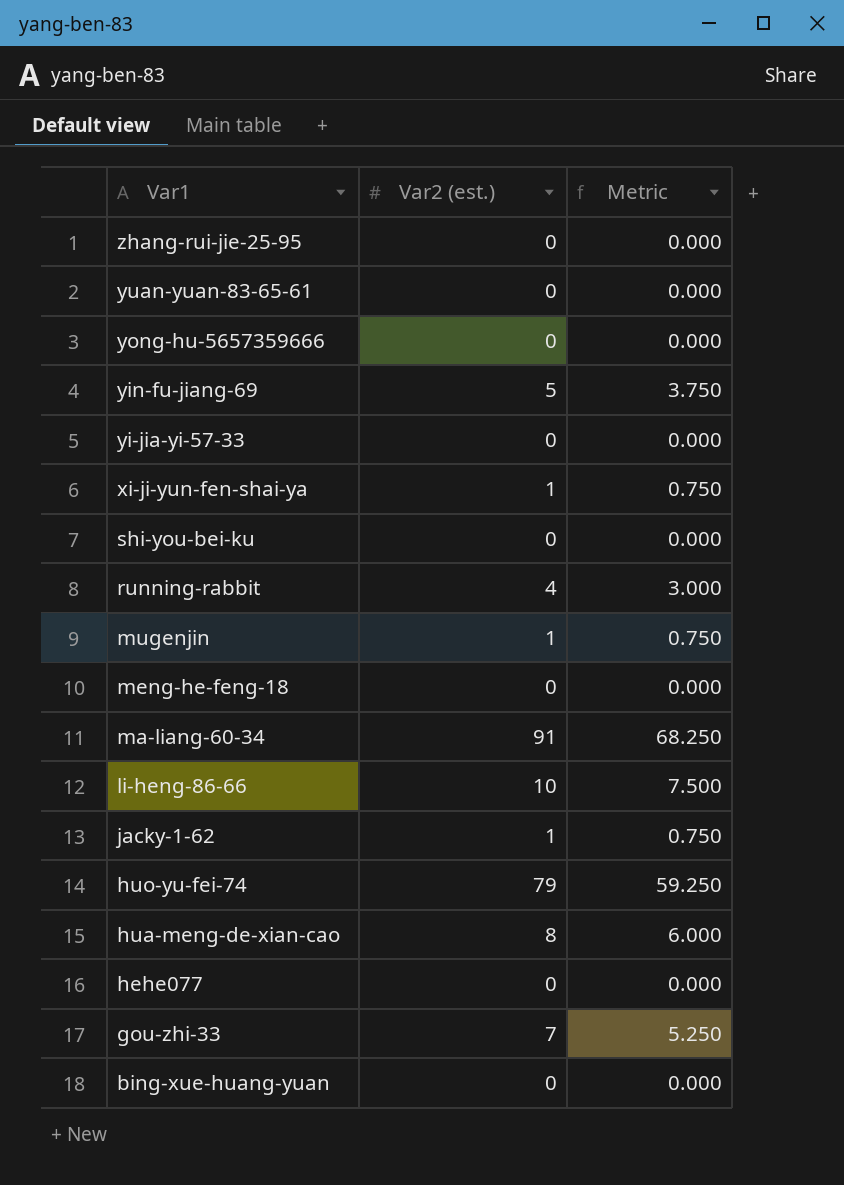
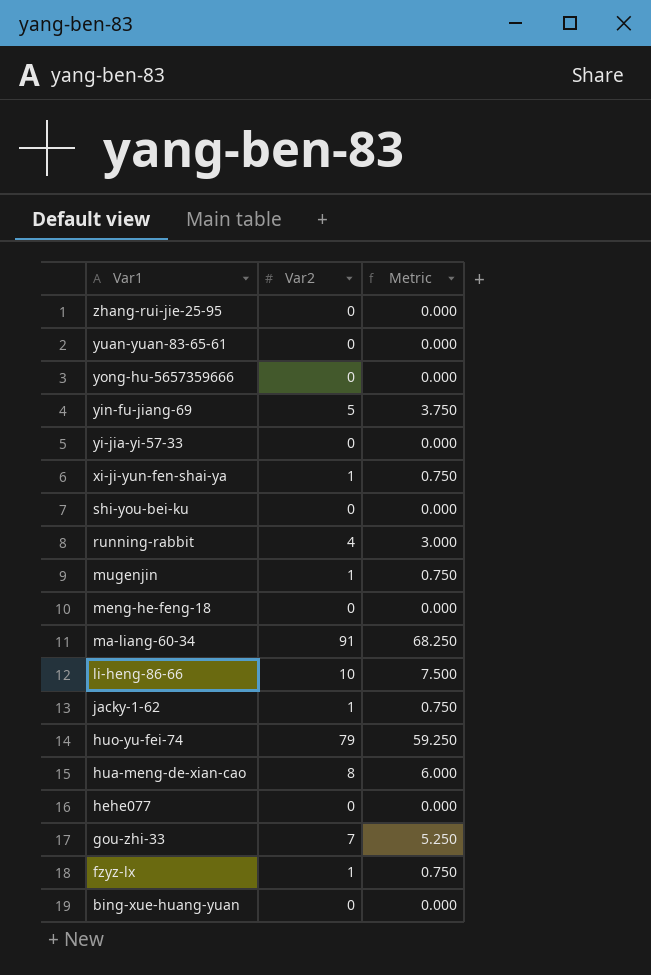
column name: Var2 (est.) -> Var2
row fzyz-lx: none -> 1 | 0.750

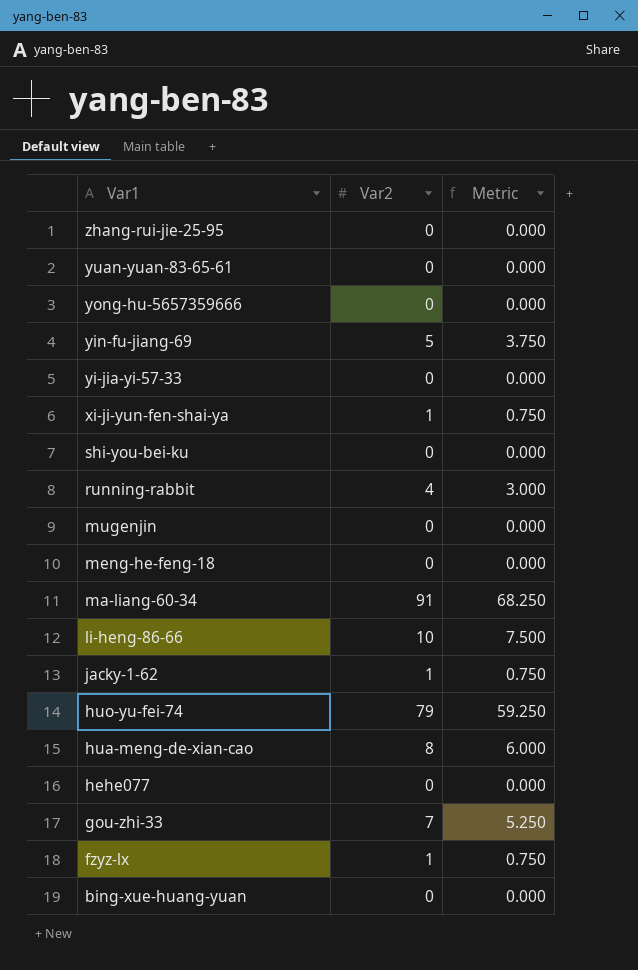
mugenjin | Var2: 1 -> 0
mugenjin | Metric: 0.750 -> 0.000

